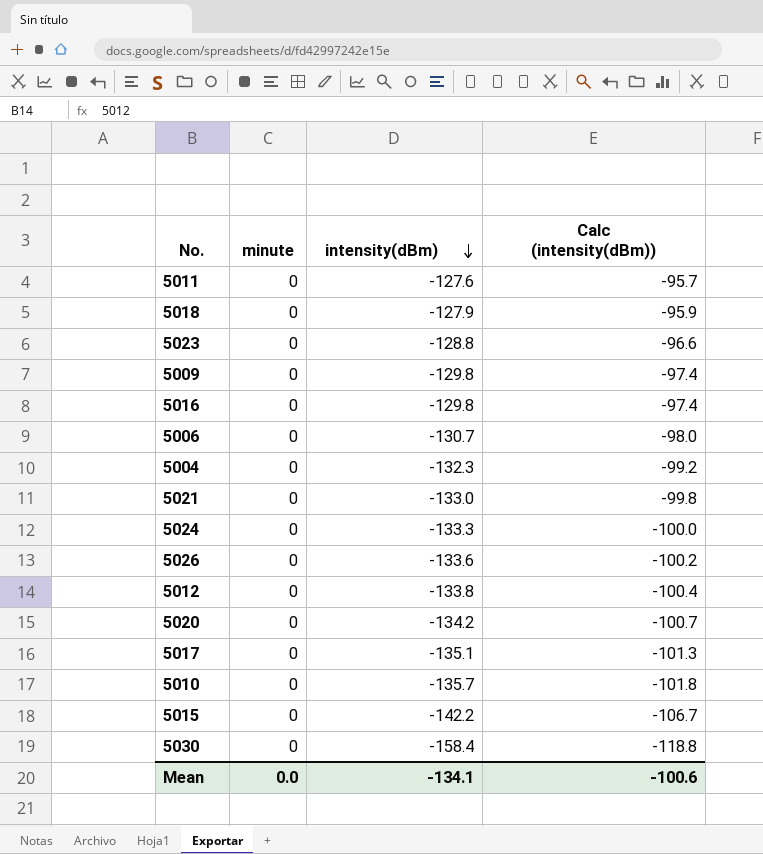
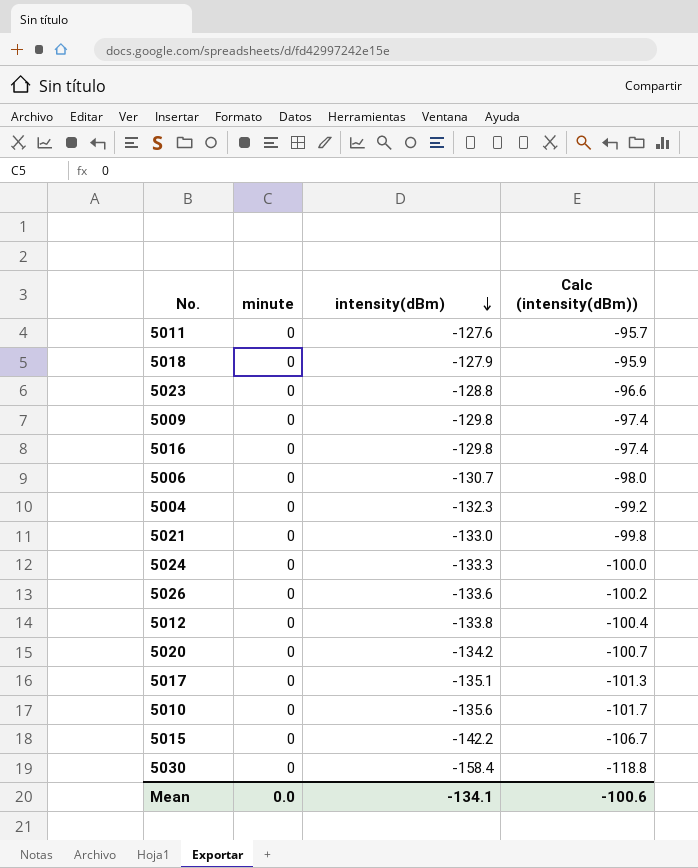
5010 | intensity(dBm): -135.7 -> -135.6
5010 | Calc (intensity(dBm)): -101.8 -> -101.7

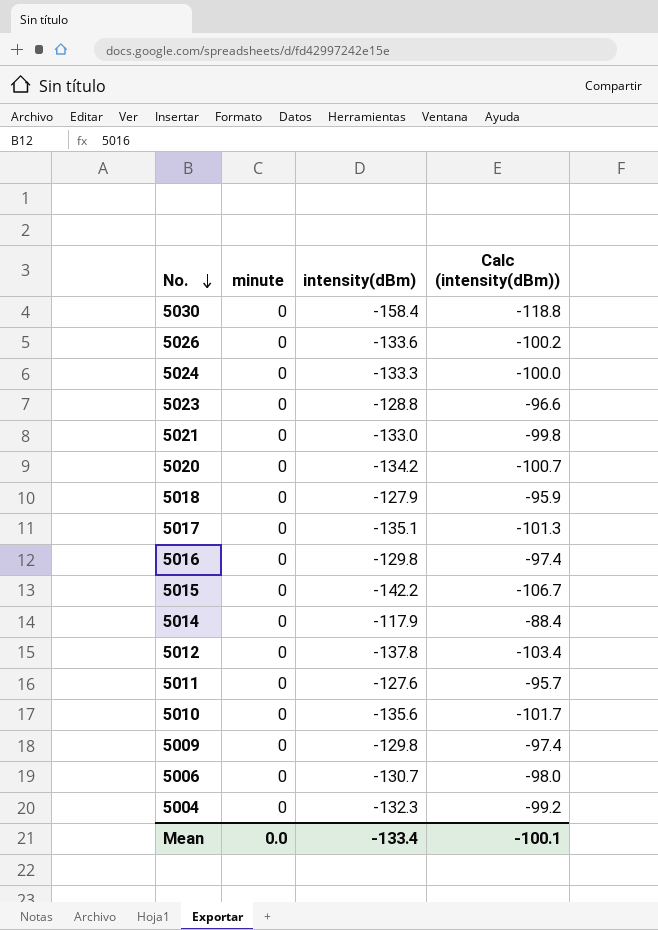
row order: intensity(dBm) descending -> No. descending
row 5014: none -> 0 | -117.9 | -88.4
5012 | intensity(dBm): -133.8 -> -137.8
5012 | Calc (intensity(dBm)): -100.4 -> -103.4
Mean | intensity(dBm): -134.1 -> -133.4
Mean | Calc (intensity(dBm)): -100.6 -> -100.1

